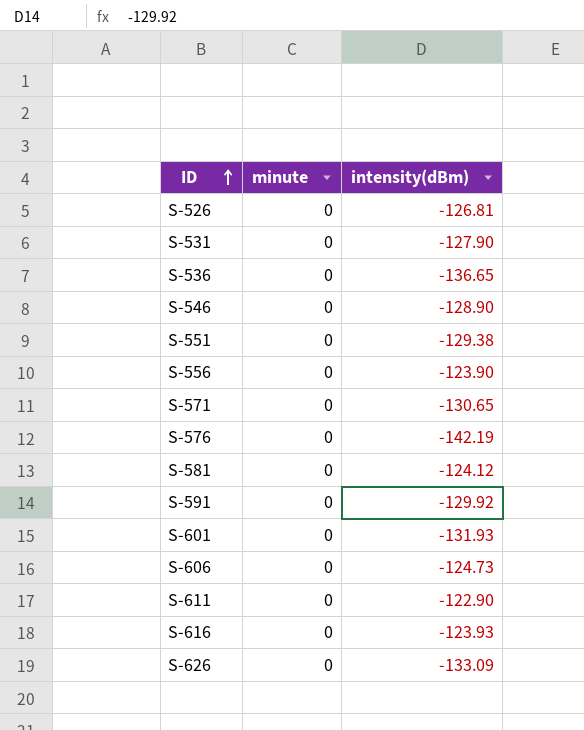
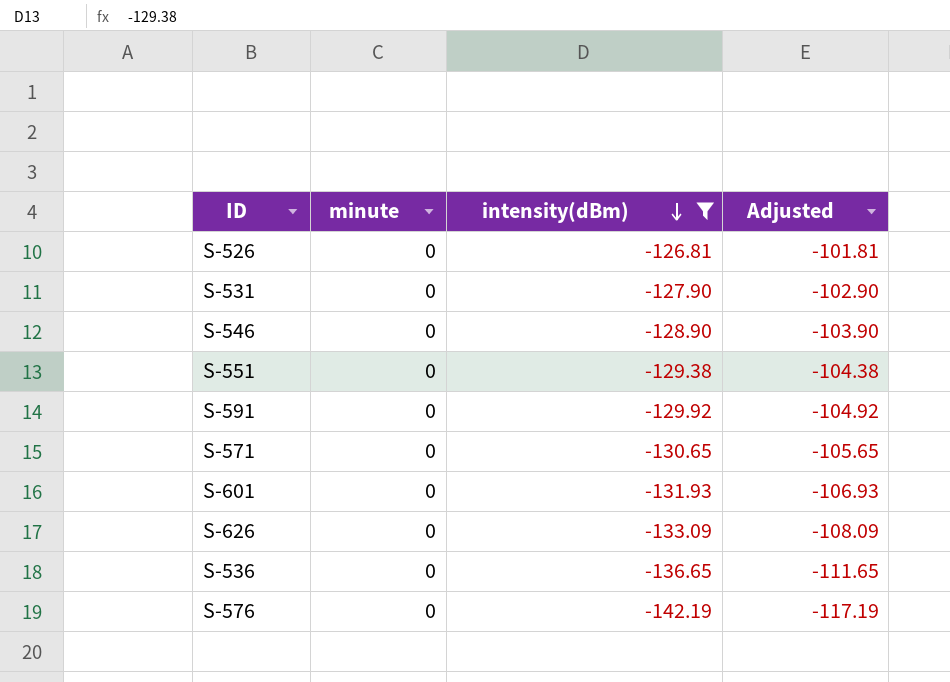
filter: none -> intensity(dBm) <= -126.81
row order: ID ascending -> intensity(dBm) descending
column Adjusted | formula: none -> [intensity(dBm)] + 25

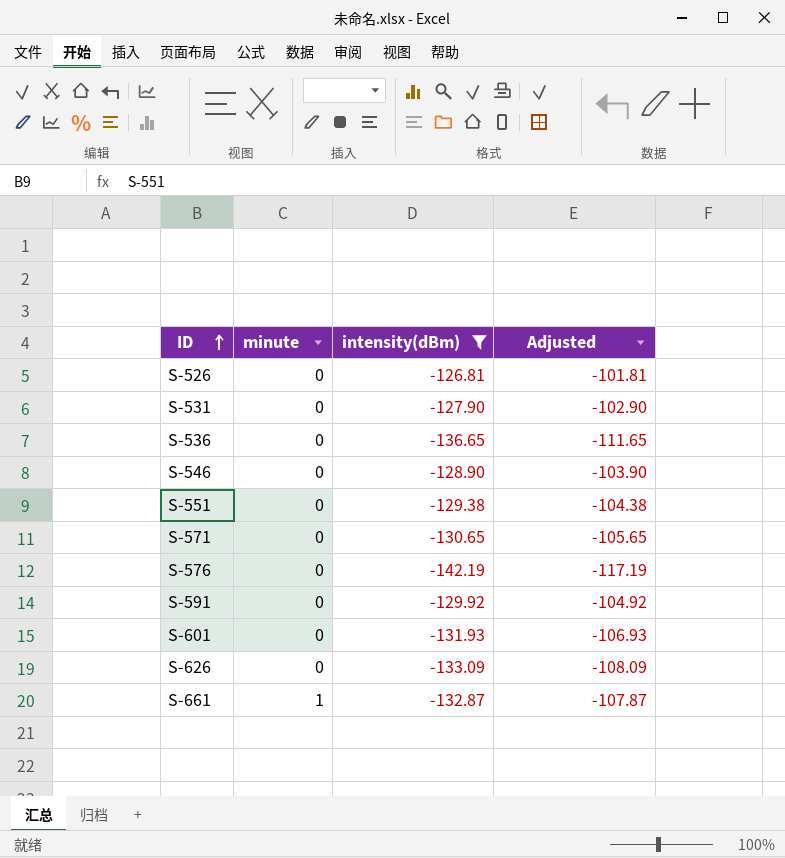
row order: intensity(dBm) descending -> ID ascending
row S-661: none -> 1 | -132.87 | -107.87

